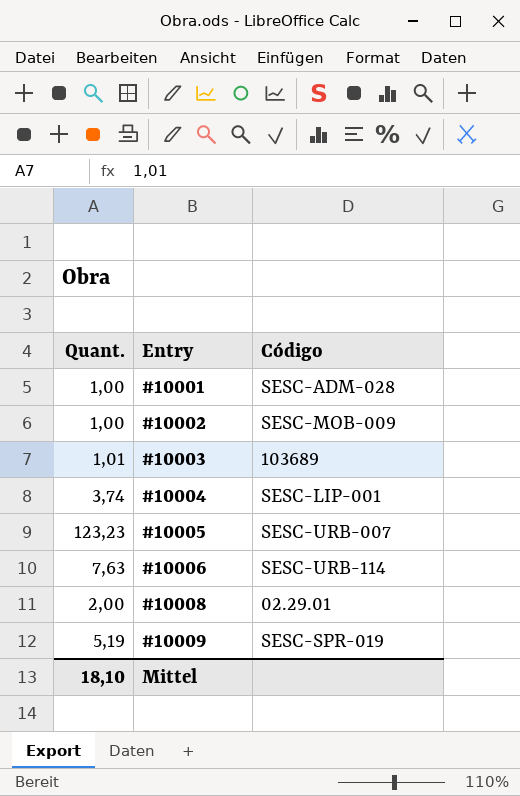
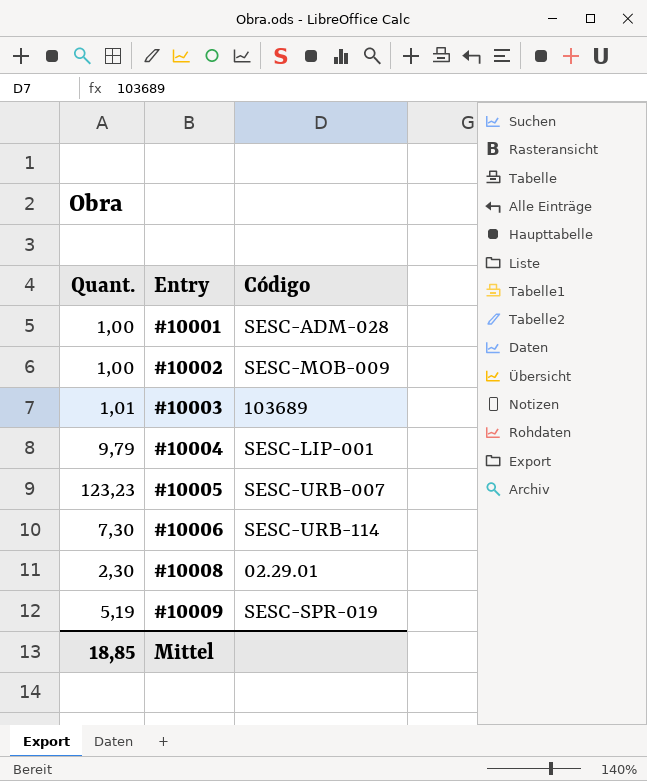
#10004 | Quant.: 3,74 -> 9,79
#10006 | Quant.: 7,63 -> 7,30
#10008 | Quant.: 2,00 -> 2,30
Mittel | Quant.: 18,10 -> 18,85

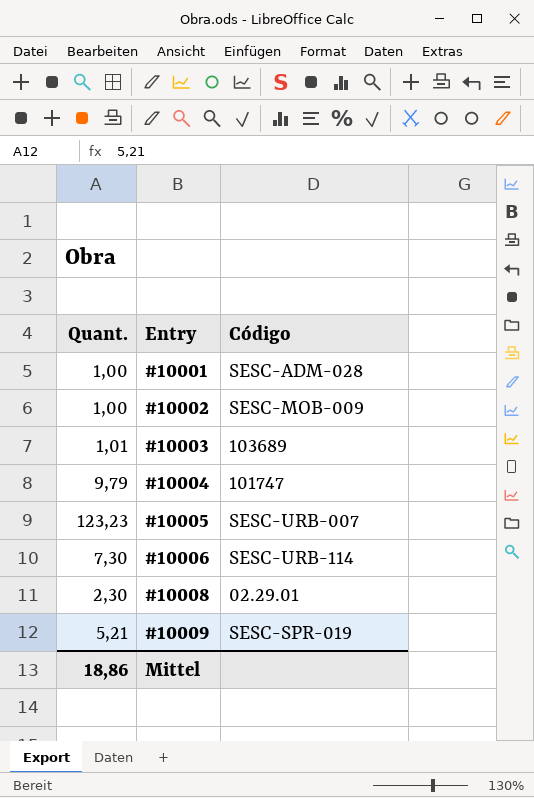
#10004 | Código: SESC-LIP-001 -> 101747
#10009 | Quant.: 5,19 -> 5,21
Mittel | Quant.: 18,85 -> 18,86

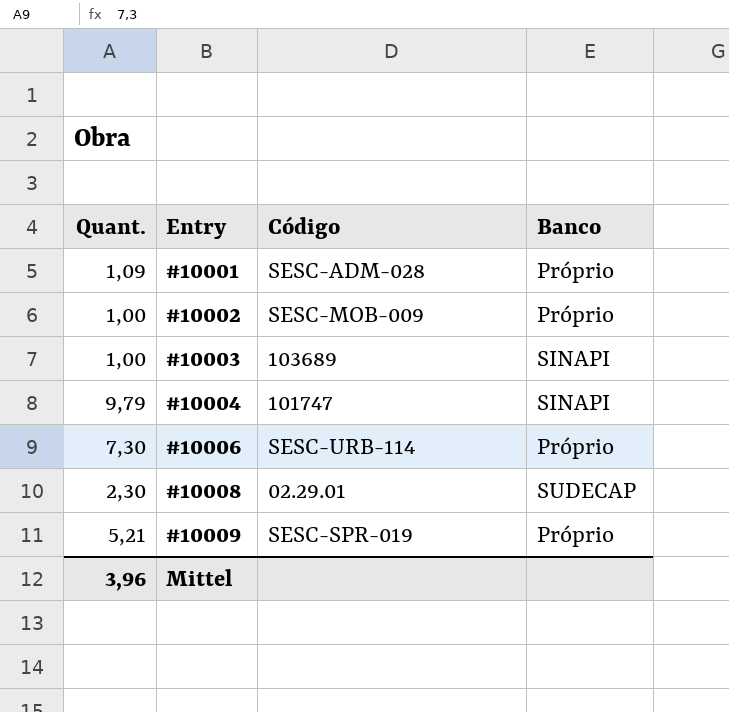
column Banco | position: none -> 4
row #10005: 123,23 | SESC-URB-007 -> none
#10001 | Quant.: 1,00 -> 1,09
#10003 | Quant.: 1,01 -> 1,00
Mittel | Quant.: 18,86 -> 3,96

